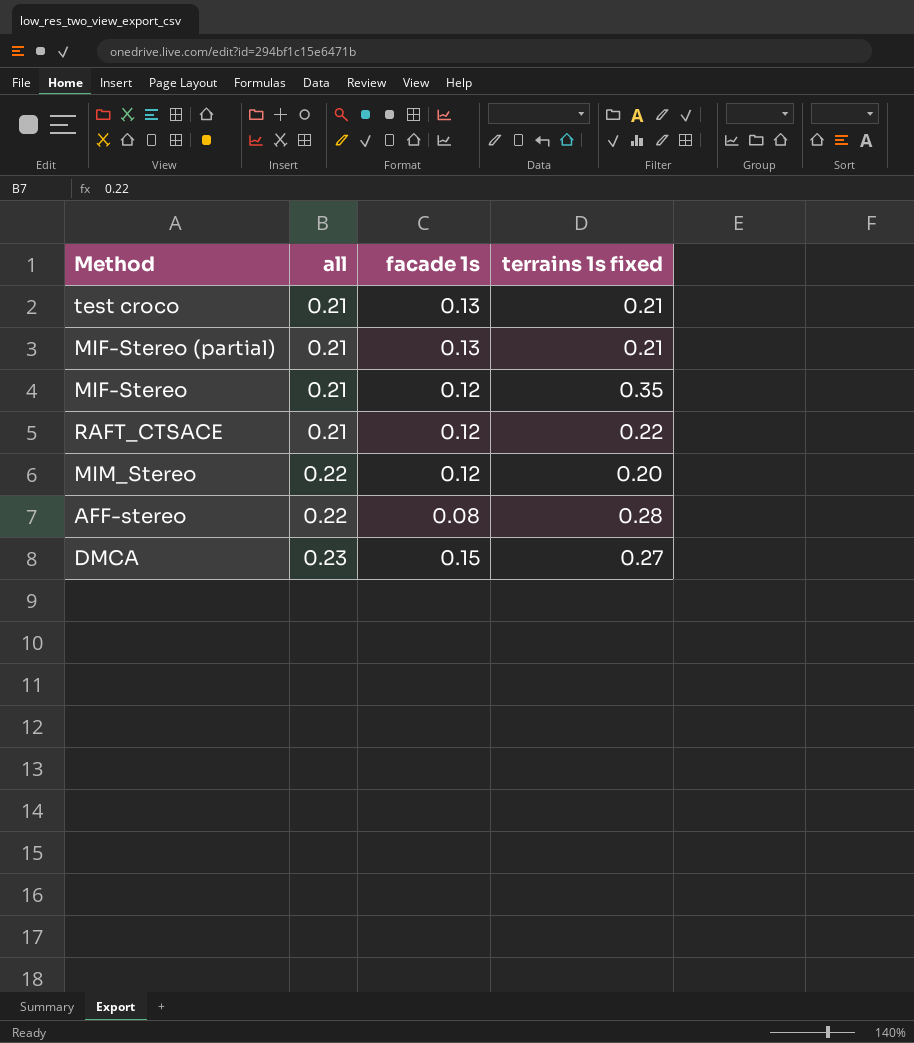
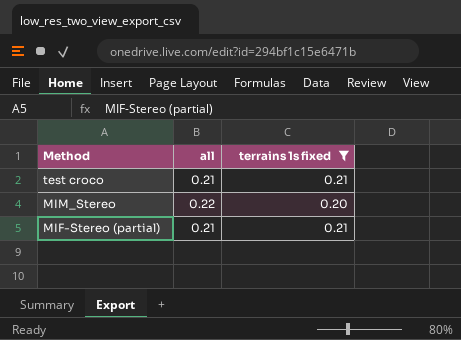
filter: none -> terrains 1s fixed <= 0.21
row order: all ascending -> Method descending
column facade 1s | position: 3 -> none

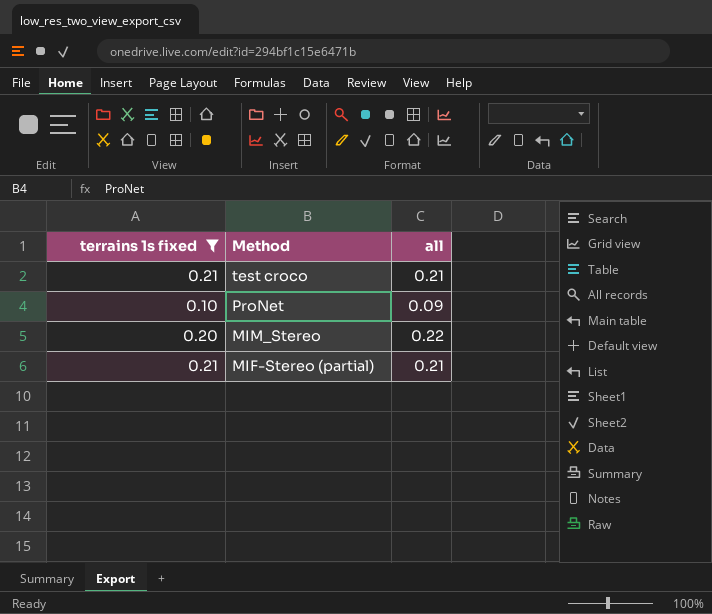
column terrains 1s fixed | position: 3 -> 1
row ProNet: none -> 0.10 | 0.09

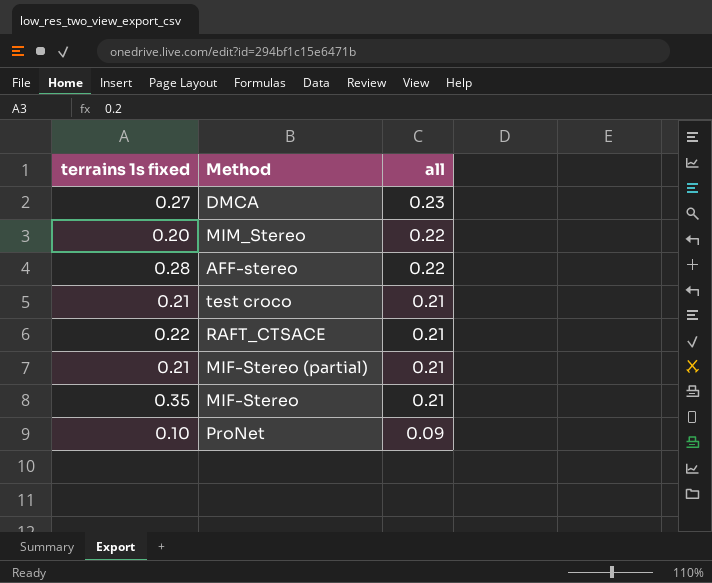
filter: terrains 1s fixed <= 0.21 -> none
row order: Method descending -> all descending

